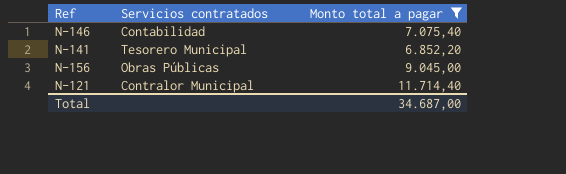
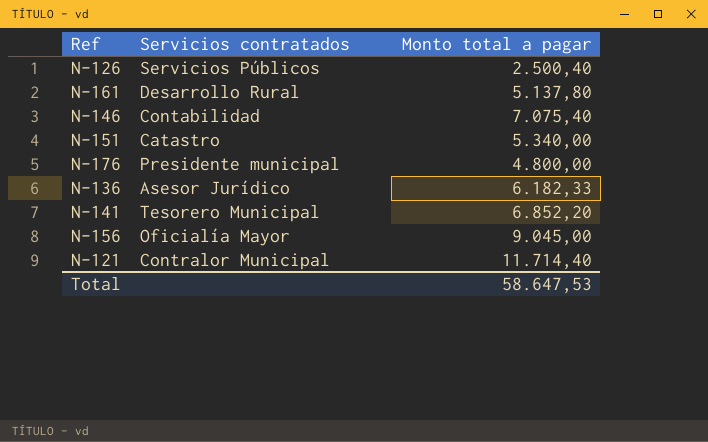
filter: Monto total a pagar >= 6.852,20 -> none
N-156 | Servicios contratados: Obras Públicas -> Oficialía Mayor
Total | Monto total a pagar: 34.687,00 -> 58.647,53

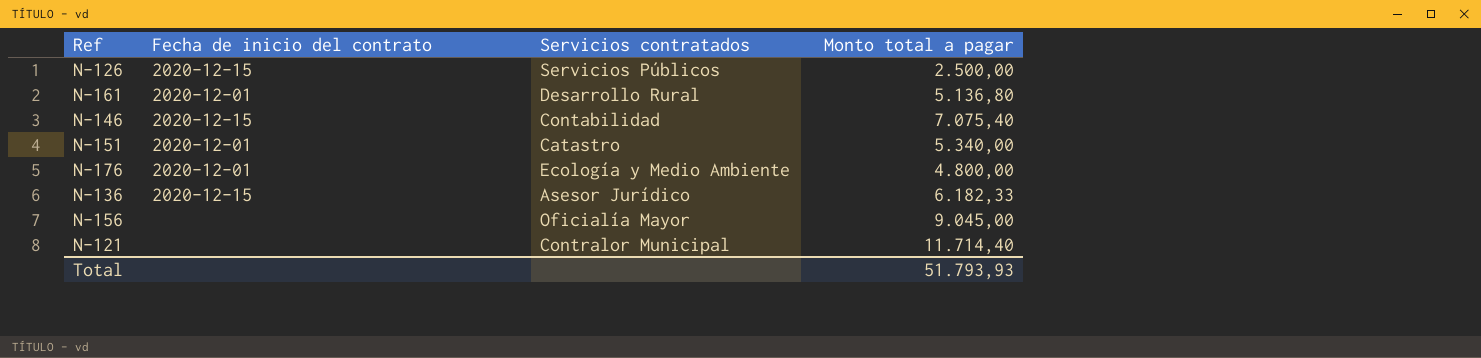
column Fecha de inicio del contrato | position: none -> 2
row N-141: Tesorero Municipal | 6.852,20 -> none
N-126 | Monto total a pagar: 2.500,40 -> 2.500,00
N-161 | Monto total a pagar: 5.137,80 -> 5.136,80
N-176 | Servicios contratados: Presidente municipal -> Ecología y Medio Ambiente
Total | Monto total a pagar: 58.647,53 -> 51.793,93

